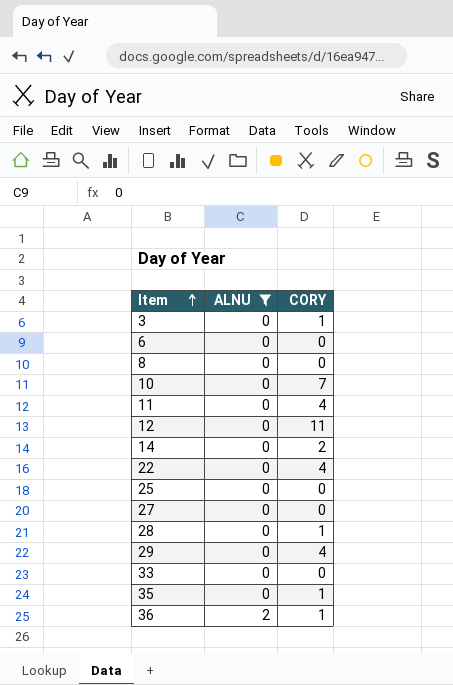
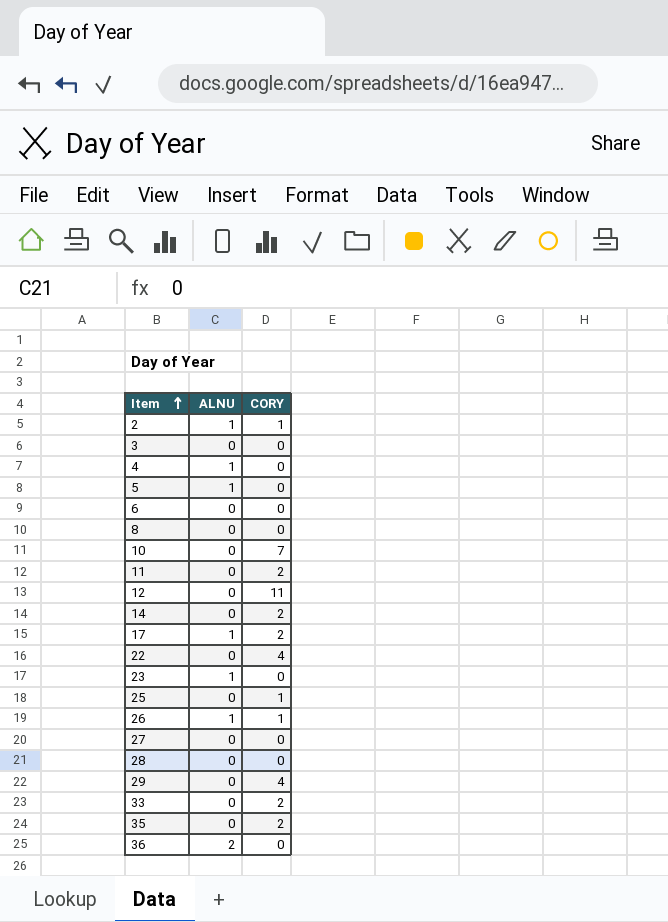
filter: ALNU != 1 -> none
3 | CORY: 1 -> 0
11 | CORY: 4 -> 2
25 | CORY: 0 -> 1
28 | CORY: 1 -> 0
33 | CORY: 0 -> 2
35 | CORY: 1 -> 2
36 | CORY: 1 -> 0

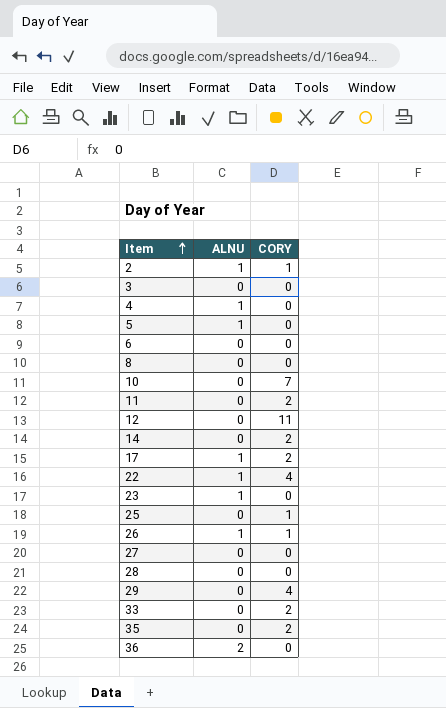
22 | ALNU: 0 -> 1

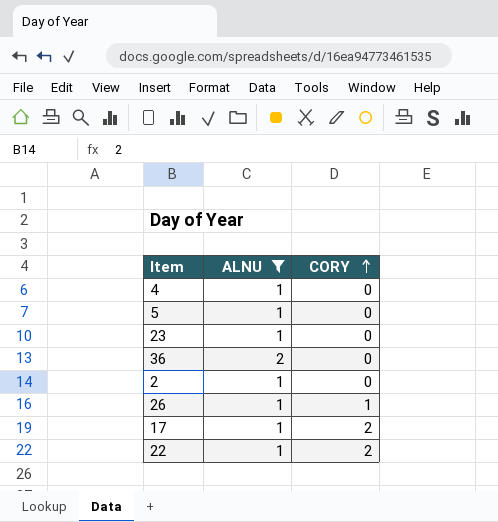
filter: none -> ALNU != 0
row order: Item ascending -> CORY ascending
2 | CORY: 1 -> 0
22 | CORY: 4 -> 2

